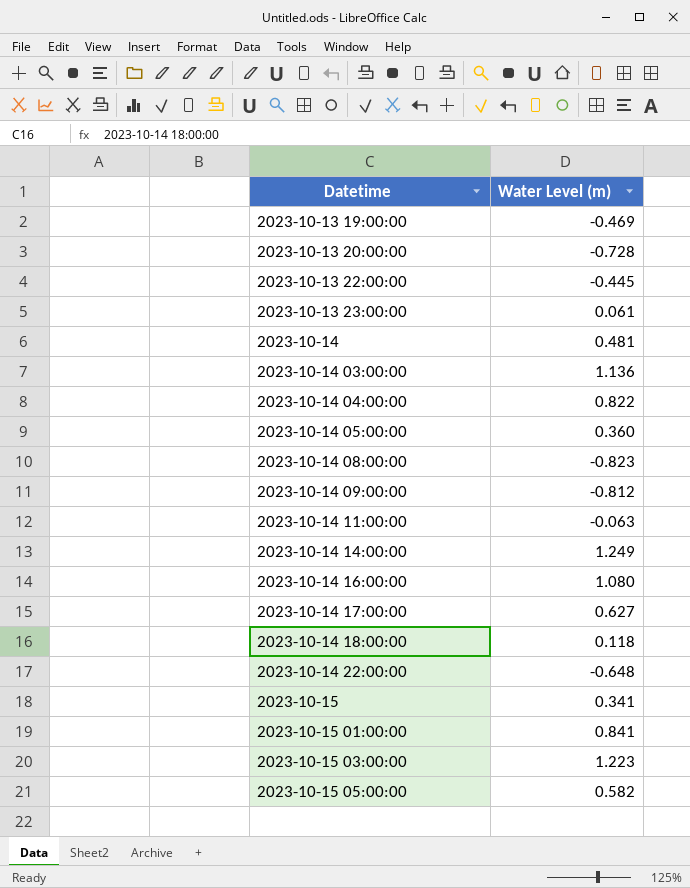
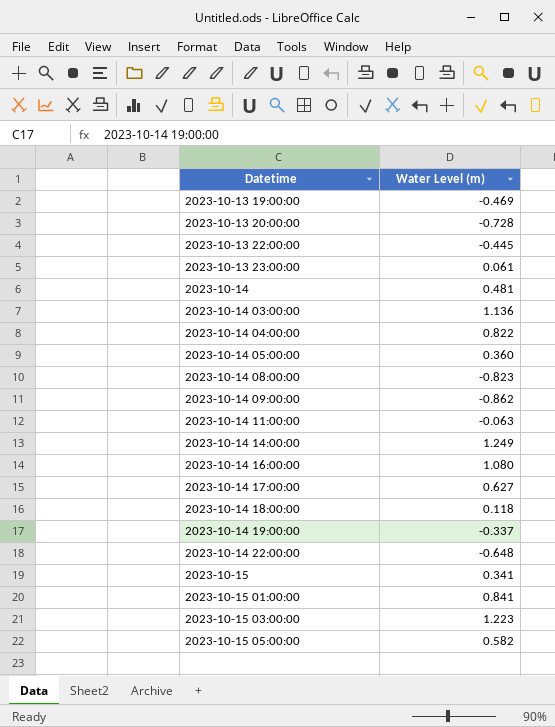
2023-10-14 09:00:00 | Water Level (m): -0.812 -> -0.862
row 2023-10-14 19:00:00: none -> -0.337

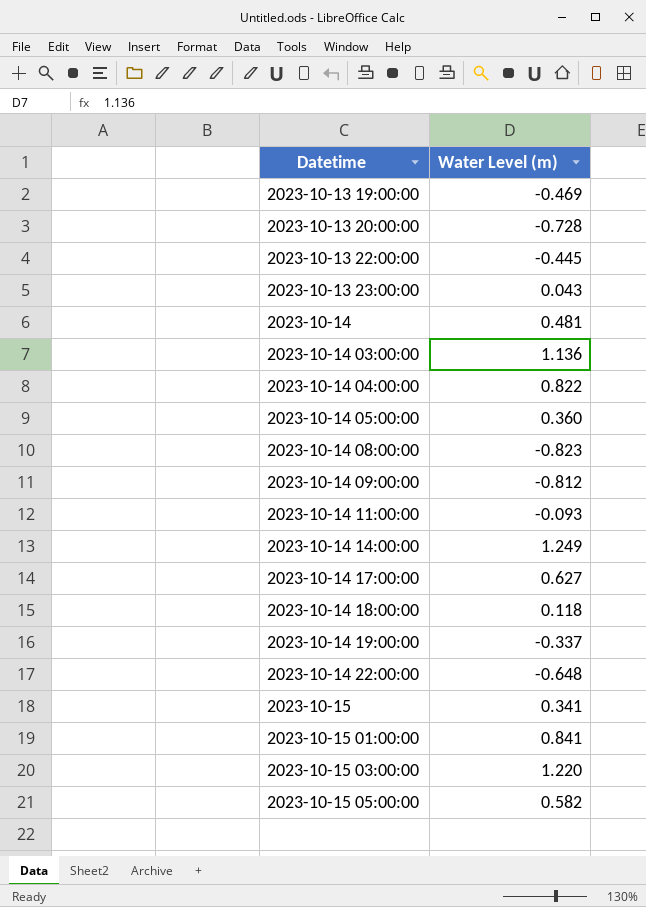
row 2023-10-14 16:00:00: 1.080 -> none
2023-10-13 23:00:00 | Water Level (m): 0.061 -> 0.043
2023-10-14 09:00:00 | Water Level (m): -0.862 -> -0.812
2023-10-14 11:00:00 | Water Level (m): -0.063 -> -0.093
2023-10-15 03:00:00 | Water Level (m): 1.223 -> 1.220

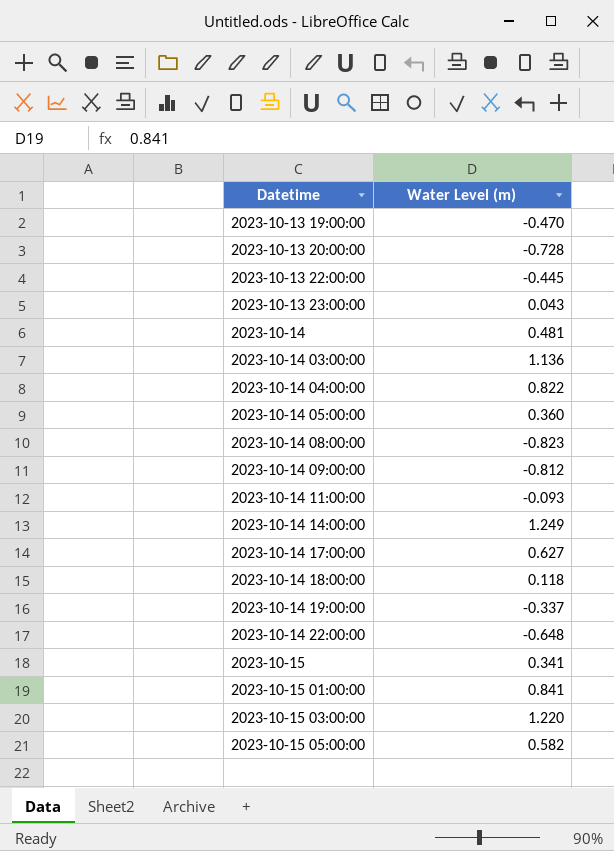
2023-10-13 19:00:00 | Water Level (m): -0.469 -> -0.470

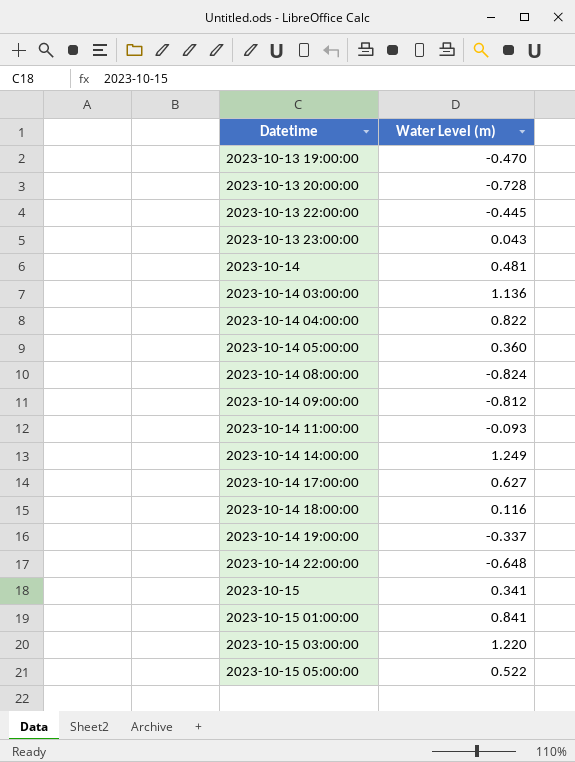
2023-10-14 08:00:00 | Water Level (m): -0.823 -> -0.824
2023-10-14 18:00:00 | Water Level (m): 0.118 -> 0.116
2023-10-15 05:00:00 | Water Level (m): 0.582 -> 0.522

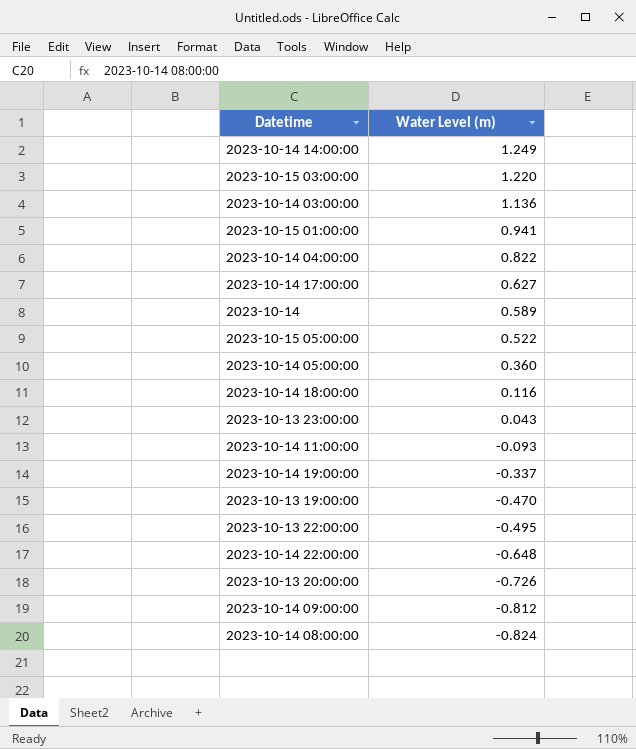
row order: Datetime ascending -> Water Level (m) descending
row 2023-10-15: 0.341 -> none
2023-10-15 01:00:00 | Water Level (m): 0.841 -> 0.941
2023-10-14 | Water Level (m): 0.481 -> 0.589
2023-10-13 22:00:00 | Water Level (m): -0.445 -> -0.495
2023-10-13 20:00:00 | Water Level (m): -0.728 -> -0.726

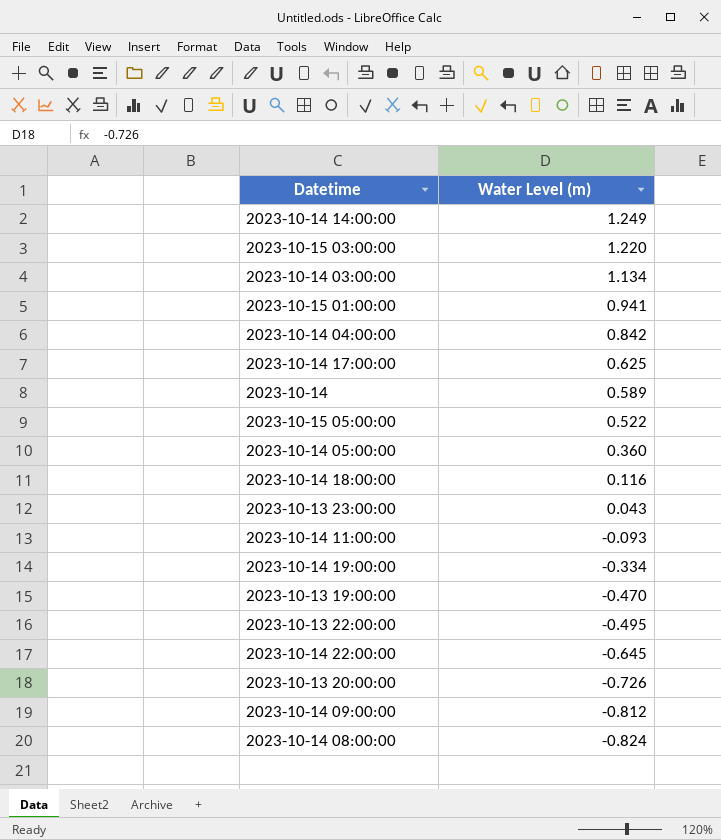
2023-10-14 03:00:00 | Water Level (m): 1.136 -> 1.134
2023-10-14 04:00:00 | Water Level (m): 0.822 -> 0.842
2023-10-14 17:00:00 | Water Level (m): 0.627 -> 0.625
2023-10-14 19:00:00 | Water Level (m): -0.337 -> -0.334
2023-10-14 22:00:00 | Water Level (m): -0.648 -> -0.645

